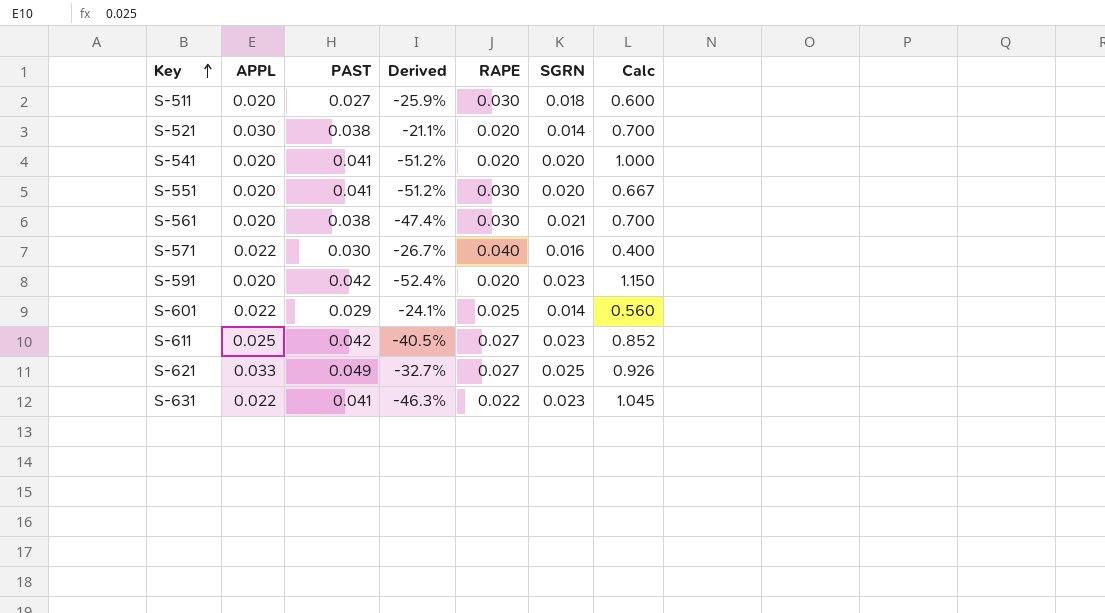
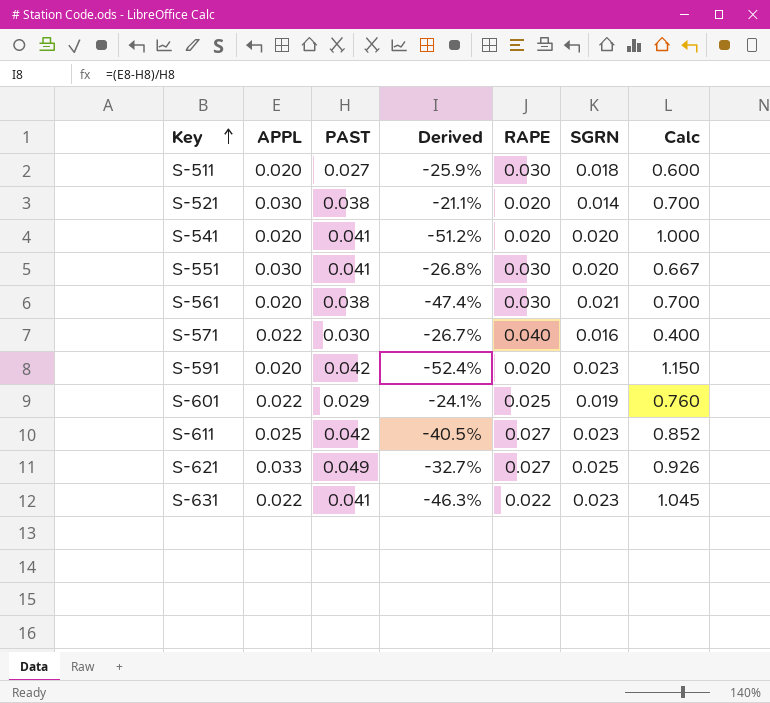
S-551 | APPL: 0.020 -> 0.030
S-551 | Derived: -51.2% -> -26.8%
S-601 | SGRN: 0.014 -> 0.019
S-601 | Calc: 0.560 -> 0.760

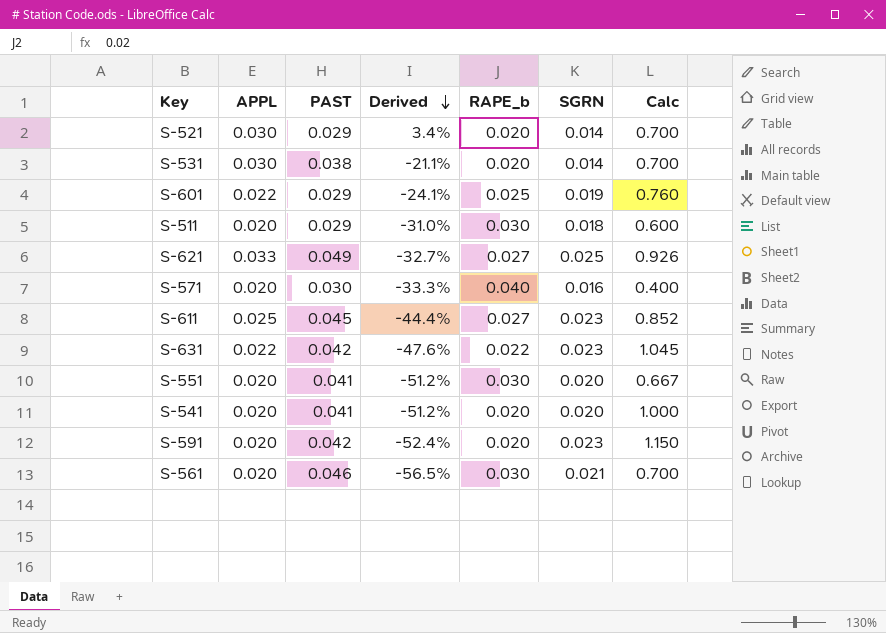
row order: Key ascending -> Derived descending
column name: RAPE -> RAPE_b
S-521 | PAST: 0.038 -> 0.029
S-521 | Derived: -21.1% -> 3.4%
row S-531: none -> 0.030 | 0.038 | -21.1% | 0.020 | 0.014 | 0.700
S-511 | PAST: 0.027 -> 0.029
S-511 | Derived: -25.9% -> -31.0%
S-571 | APPL: 0.022 -> 0.020
S-571 | Derived: -26.7% -> -33.3%
S-611 | PAST: 0.042 -> 0.045
S-611 | Derived: -40.5% -> -44.4%
S-631 | PAST: 0.041 -> 0.042
S-631 | Derived: -46.3% -> -47.6%
S-551 | APPL: 0.030 -> 0.020
S-551 | Derived: -26.8% -> -51.2%
S-561 | PAST: 0.038 -> 0.046
S-561 | Derived: -47.4% -> -56.5%

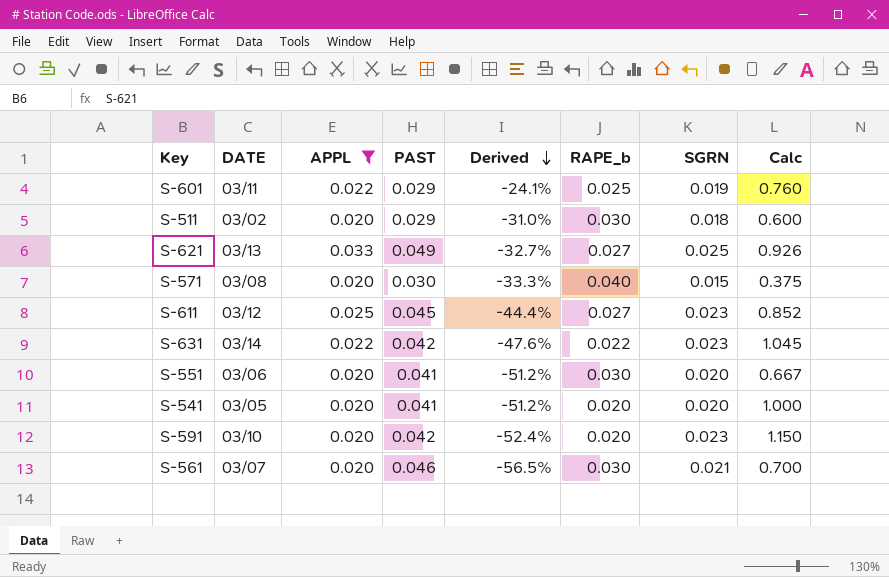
filter: none -> APPL != 0.030
column DATE | position: none -> 2
S-571 | SGRN: 0.016 -> 0.015
S-571 | Calc: 0.400 -> 0.375

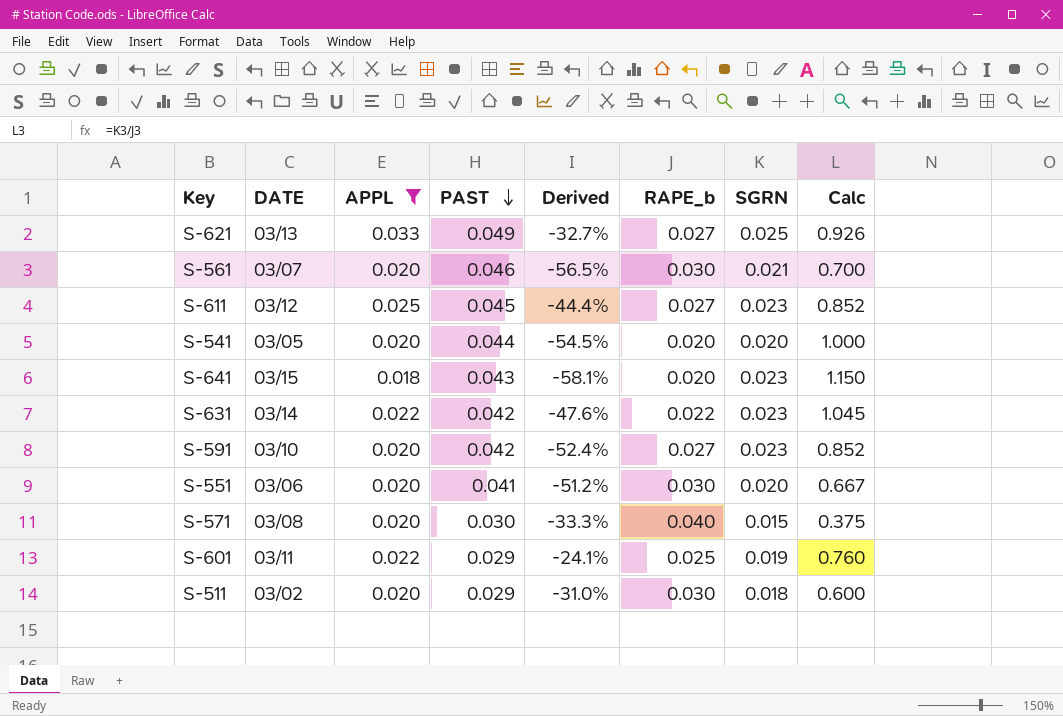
row order: Derived descending -> PAST descending
S-541 | PAST: 0.041 -> 0.044
S-541 | Derived: -51.2% -> -54.5%
row S-641: none -> 03/15 | 0.018 | 0.043 | -58.1% | 0.020 | 0.023 | 1.150
S-591 | RAPE_b: 0.020 -> 0.027
S-591 | Calc: 1.150 -> 0.852

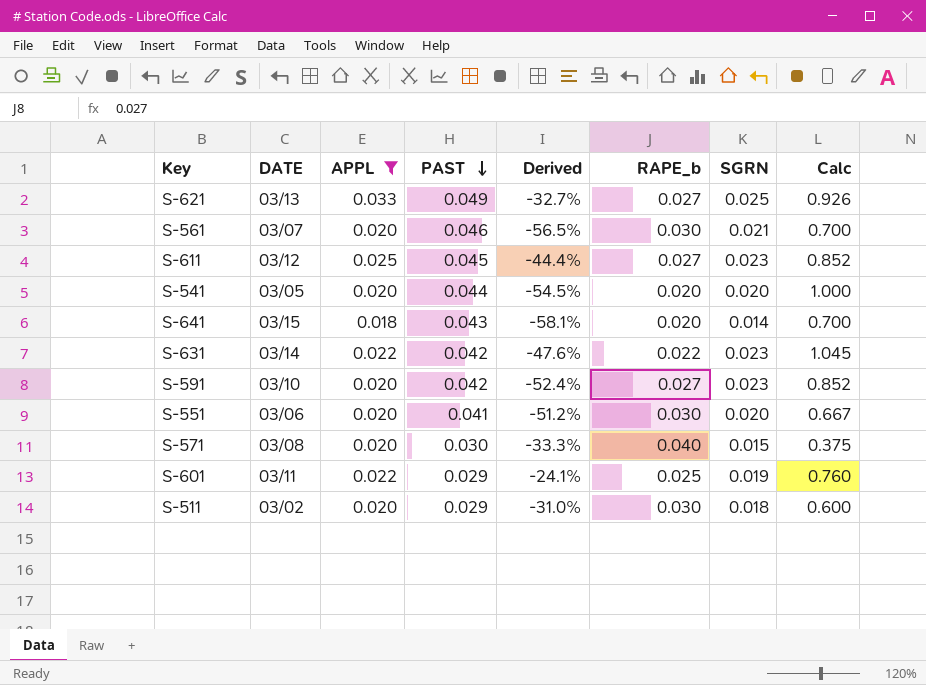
S-641 | SGRN: 0.023 -> 0.014
S-641 | Calc: 1.150 -> 0.700

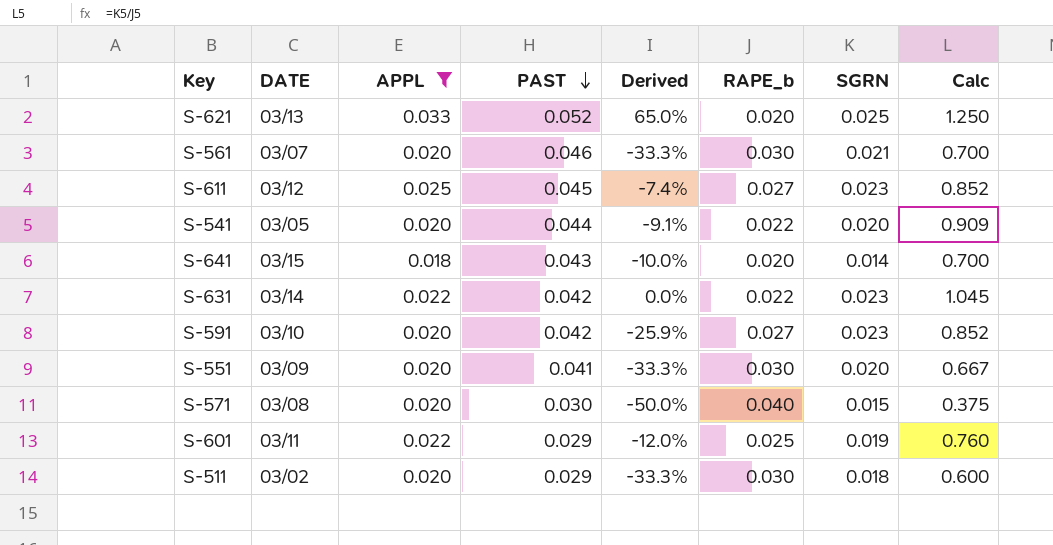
column Derived | formula: ([APPL] - [PAST]) / [PAST] -> ([APPL] - [RAPE_b]) / [RAPE_b]
S-621 | PAST: 0.049 -> 0.052
S-621 | RAPE_b: 0.027 -> 0.020
S-621 | Calc: 0.926 -> 1.250
S-541 | RAPE_b: 0.020 -> 0.022
S-541 | Calc: 1.000 -> 0.909
S-551 | DATE: 03/06 -> 03/09

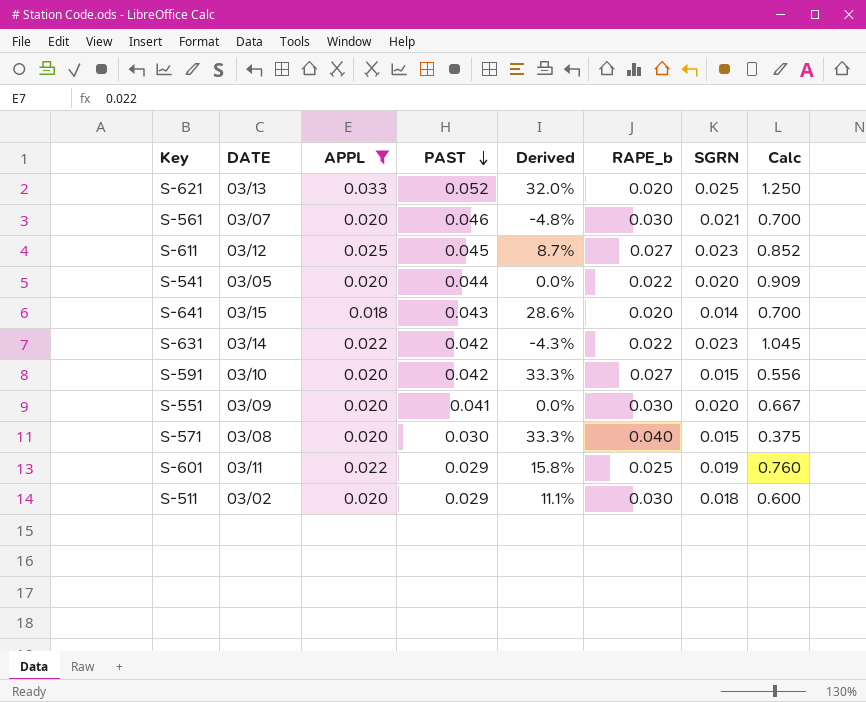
column Derived | formula: ([APPL] - [RAPE_b]) / [RAPE_b] -> ([APPL] - [SGRN]) / [SGRN]
S-591 | SGRN: 0.023 -> 0.015
S-591 | Calc: 0.852 -> 0.556

